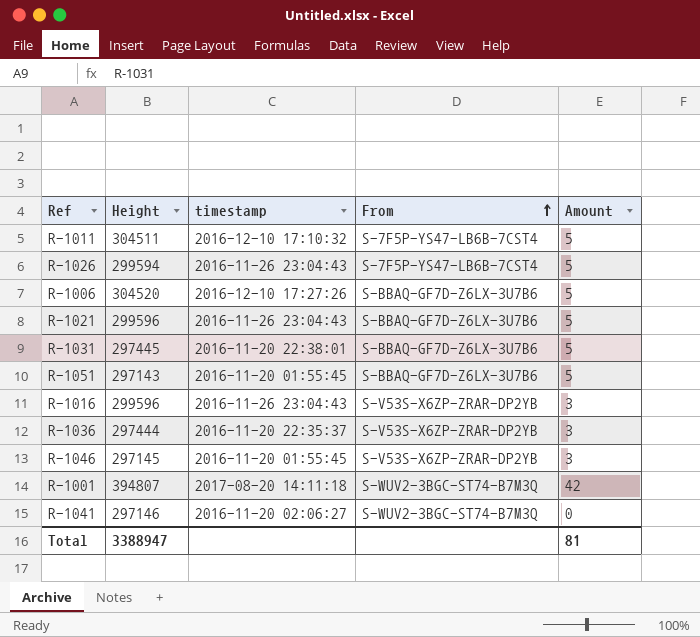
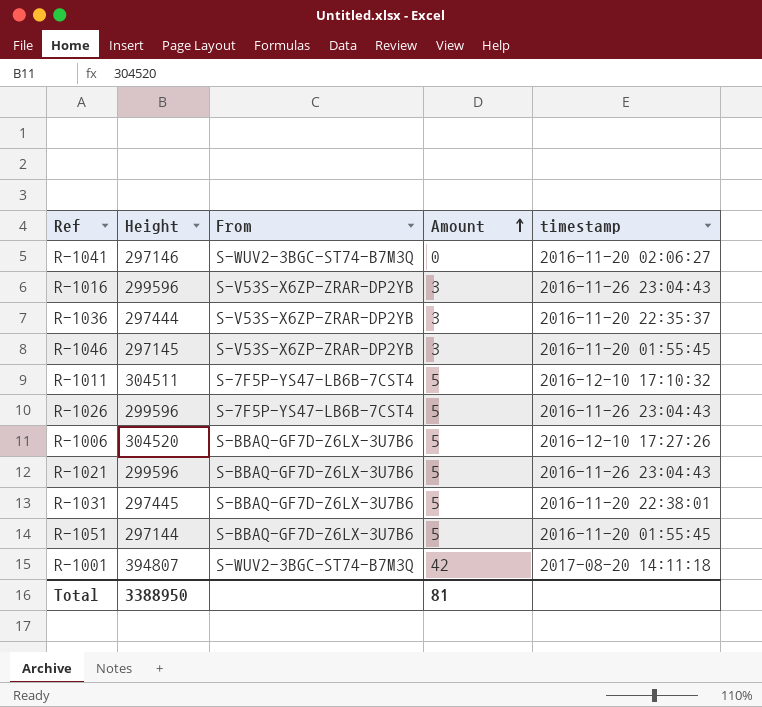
row order: From ascending -> Amount ascending
column timestamp | position: 3 -> 5
R-1026 | Height: 299594 -> 299596
R-1051 | Height: 297143 -> 297144
Total | Height: 3388947 -> 3388950

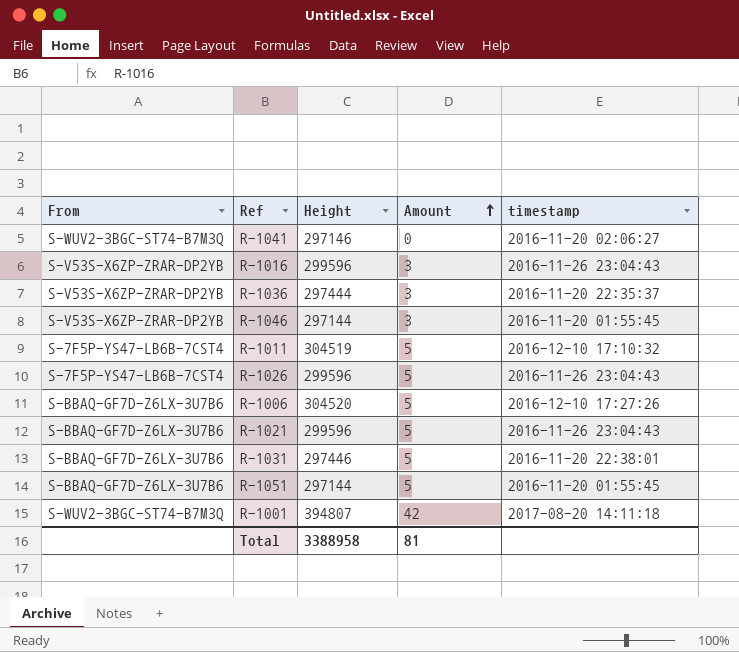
column From | position: 3 -> 1
R-1046 | Height: 297145 -> 297144
R-1011 | Height: 304511 -> 304519
R-1031 | Height: 297445 -> 297446
Total | Height: 3388950 -> 3388958

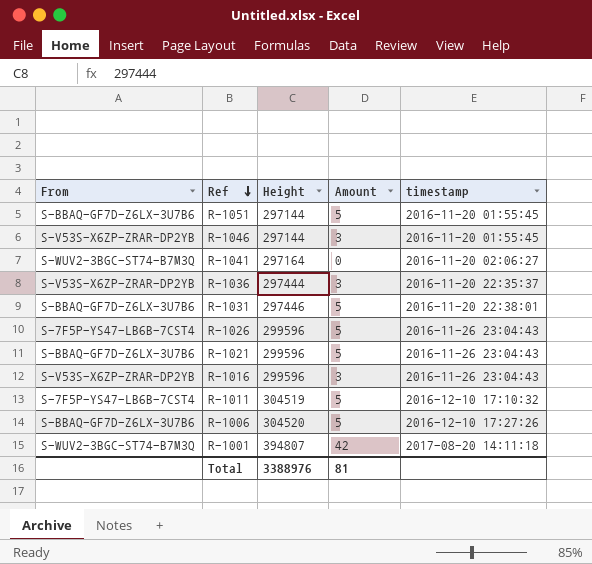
row order: Amount ascending -> Ref descending
R-1041 | Height: 297146 -> 297164
Total | Height: 3388958 -> 3388976

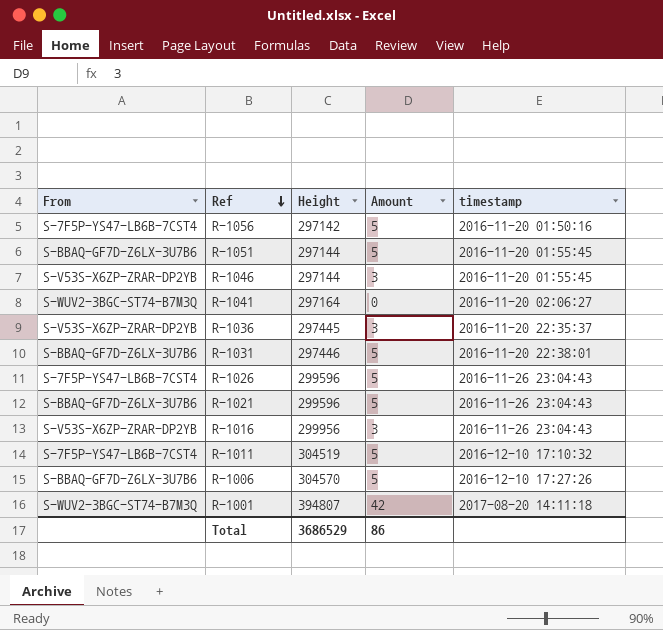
row R-1056: none -> S-7F5P-YS47-LB6B-7CST4 | 297142 | 5 | 2016-11-20 01:50:16
R-1036 | Height: 297444 -> 297445
R-1016 | Height: 299596 -> 299956
R-1006 | Height: 304520 -> 304570
Total | Height: 3388976 -> 3686529
Total | Amount: 81 -> 86

